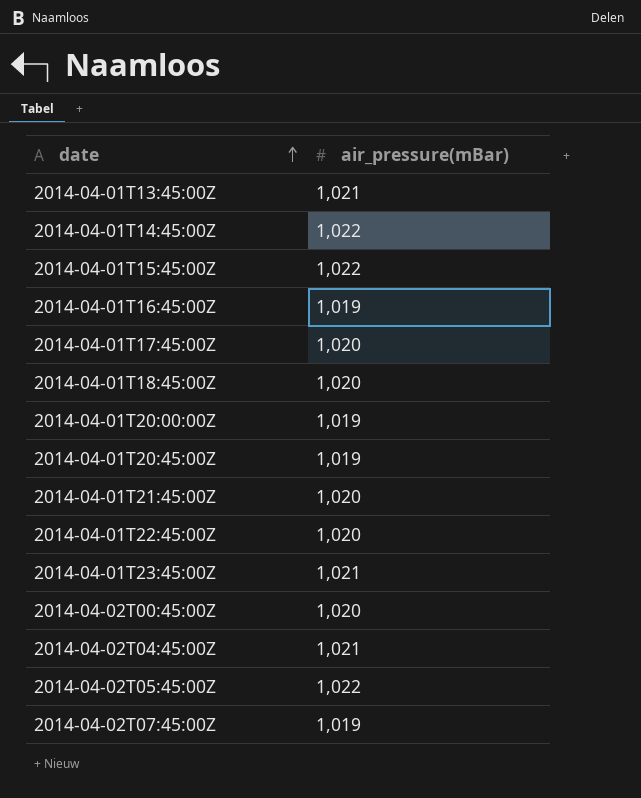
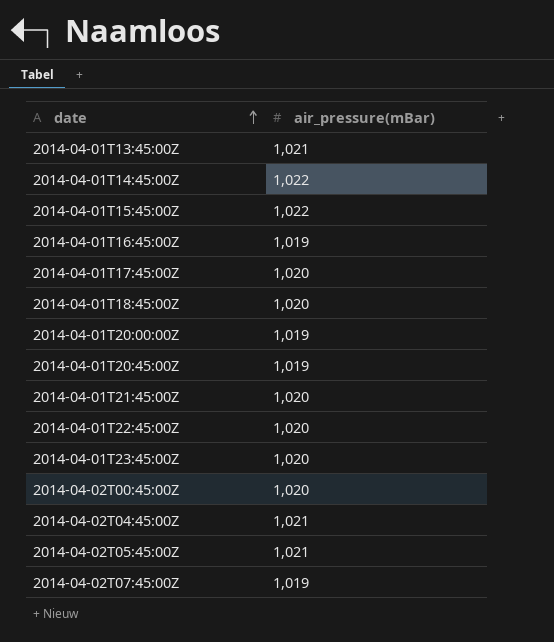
2014-04-01T23:45:00Z | air_pressure(mBar): 1,021 -> 1,020
2014-04-02T05:45:00Z | air_pressure(mBar): 1,022 -> 1,021

